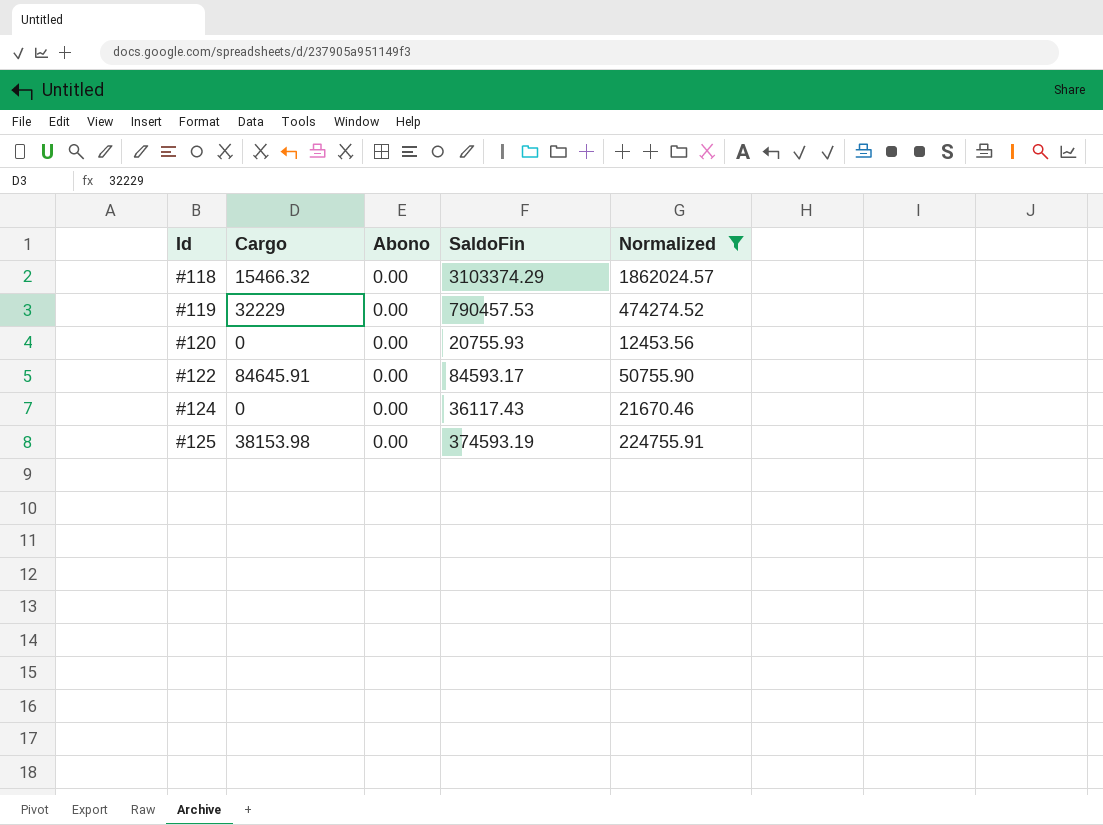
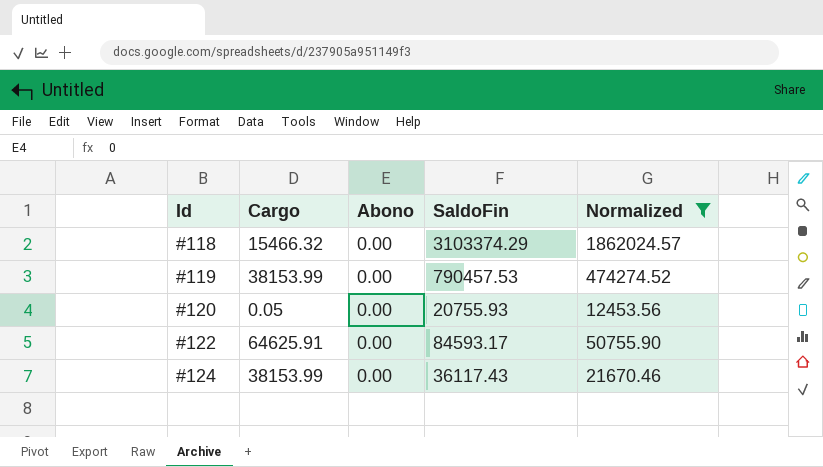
row #125: 38153.98 | 0.00 | 374593.19 | 224755.91 -> none
#119 | Cargo: 32229 -> 38153.99
#120 | Cargo: 0 -> 0.05
#122 | Cargo: 84645.91 -> 64625.91
#124 | Cargo: 0 -> 38153.99

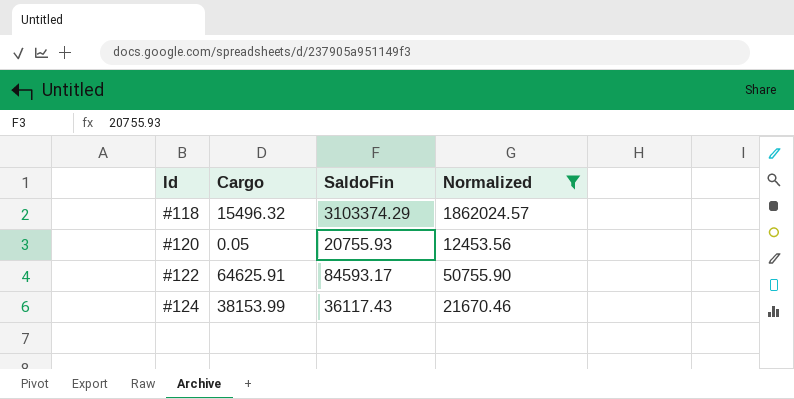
column Abono | position: 3 -> none
row #119: 38153.99 | 0.00 | 790457.53 | 474274.52 -> none
#118 | Cargo: 15466.32 -> 15496.32

